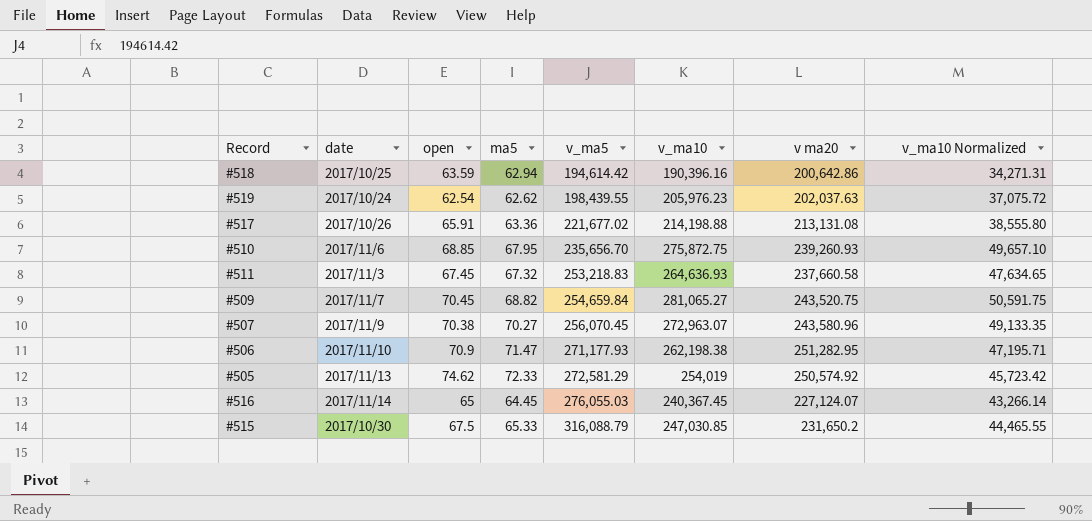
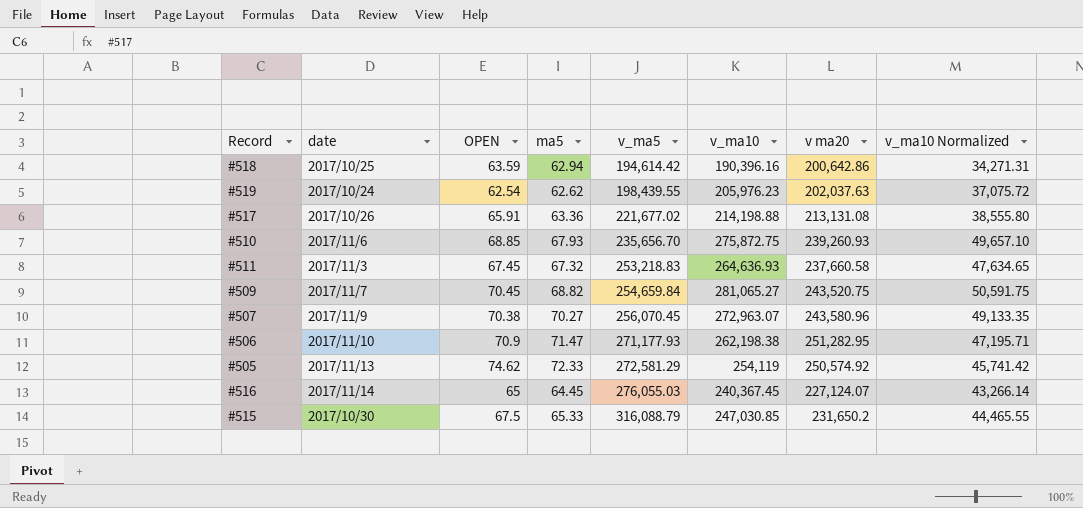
column name: open -> OPEN
#510 | ma5: 67.95 -> 67.93
#505 | v_ma10: 254,019 -> 254,119
#505 | v_ma10 Normalized: 45,723.42 -> 45,741.42

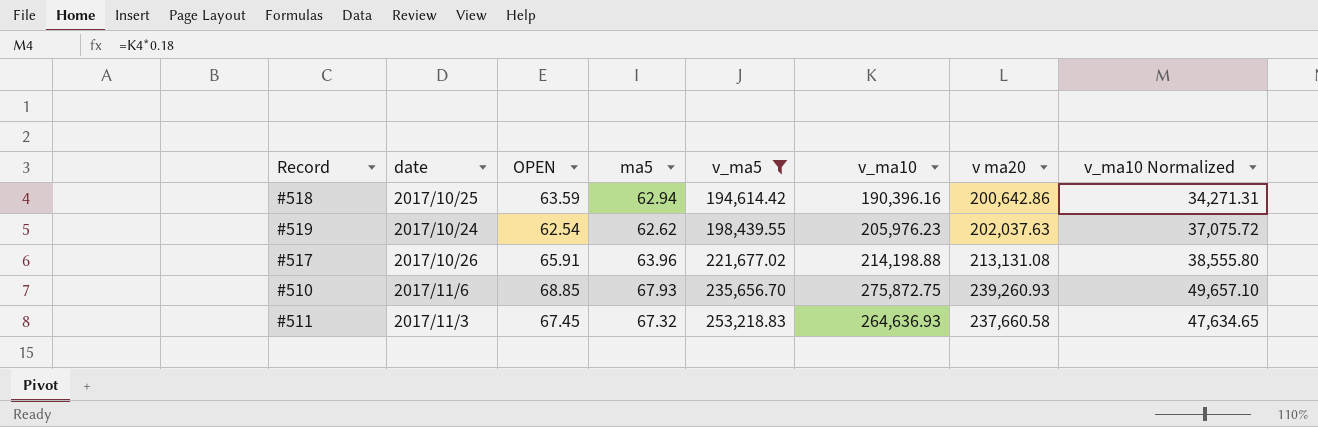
filter: none -> v_ma5 <= 253,218.83
#517 | ma5: 63.36 -> 63.96

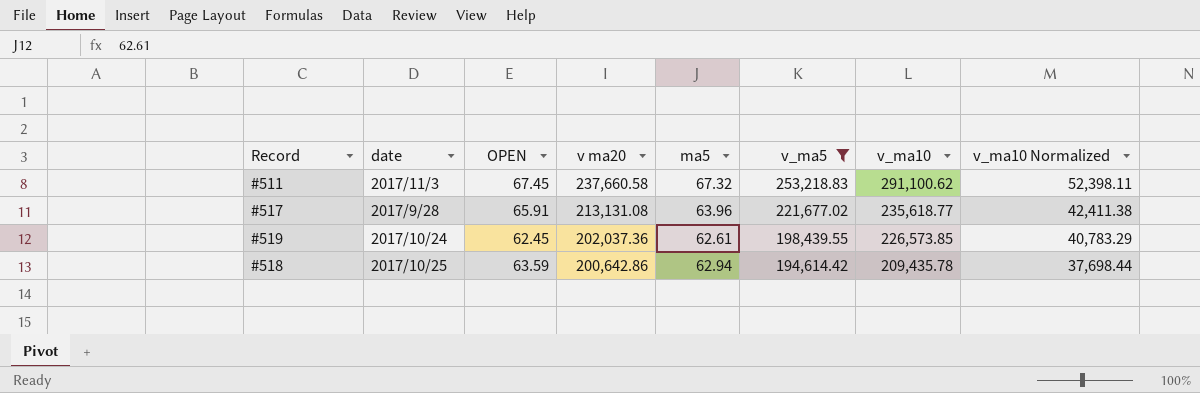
row order: v_ma5 ascending -> v ma20 descending
column v ma20 | position: 7 -> 4
row #510: 2017/11/6 | 68.85 | 67.93 | 235,656.70 | 275,872.75 | 239,260.93 | 49,657.10 -> none
#511 | v_ma10: 264,636.93 -> 291,100.62
#511 | v_ma10 Normalized: 47,634.65 -> 52,398.11
#517 | date: 2017/10/26 -> 2017/9/28
#517 | v_ma10: 214,198.88 -> 235,618.77
#517 | v_ma10 Normalized: 38,555.80 -> 42,411.38
#519 | OPEN: 62.54 -> 62.45
#519 | v ma20: 202,037.63 -> 202,037.36
#519 | ma5: 62.62 -> 62.61
#519 | v_ma10: 205,976.23 -> 226,573.85
#519 | v_ma10 Normalized: 37,075.72 -> 40,783.29
#518 | v_ma10: 190,396.16 -> 209,435.78
#518 | v_ma10 Normalized: 34,271.31 -> 37,698.44

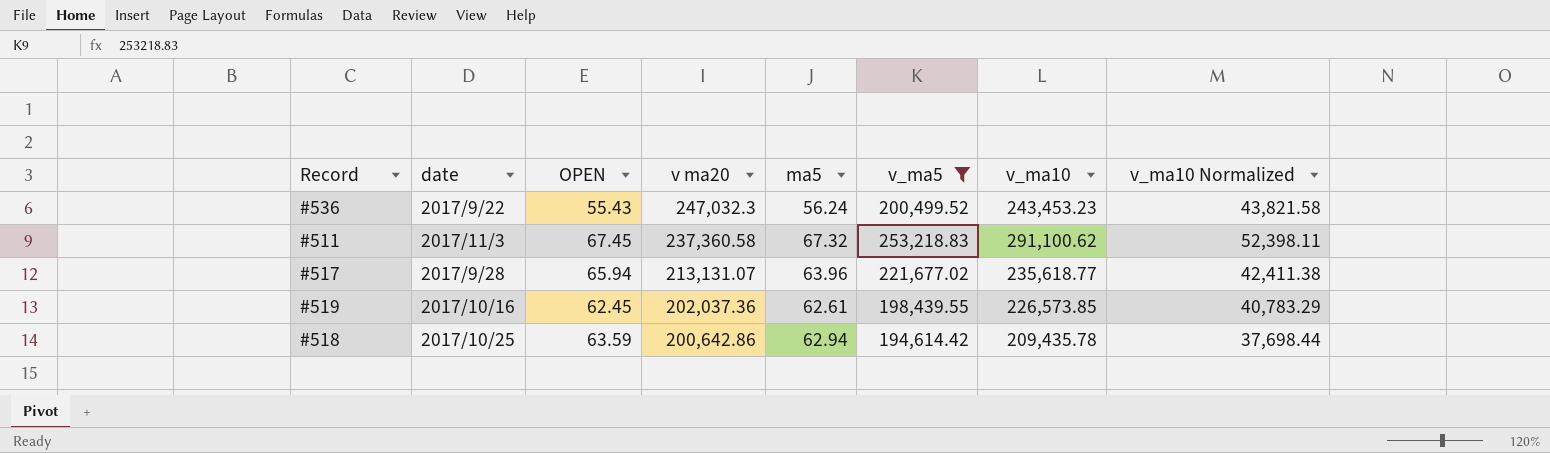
row #536: none -> 2017/9/22 | 55.43 | 247,032.3 | 56.24 | 200,499.52 | 243,453.23 | 43,821.58
#511 | v ma20: 237,660.58 -> 237,360.58
#517 | OPEN: 65.91 -> 65.94
#517 | v ma20: 213,131.08 -> 213,131.07
#519 | date: 2017/10/24 -> 2017/10/16

